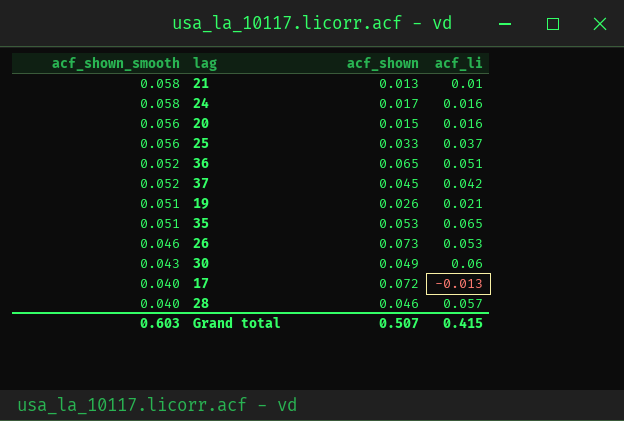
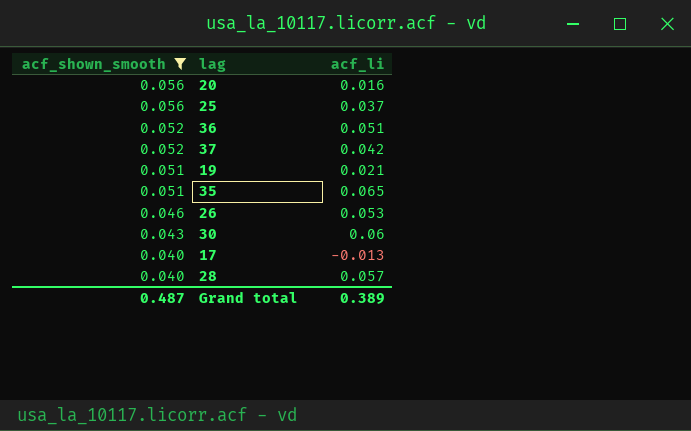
filter: none -> acf_shown_smooth != 0.058
column acf_shown | position: 3 -> none
Grand total | acf_shown_smooth: 0.603 -> 0.487
Grand total | acf_li: 0.415 -> 0.389

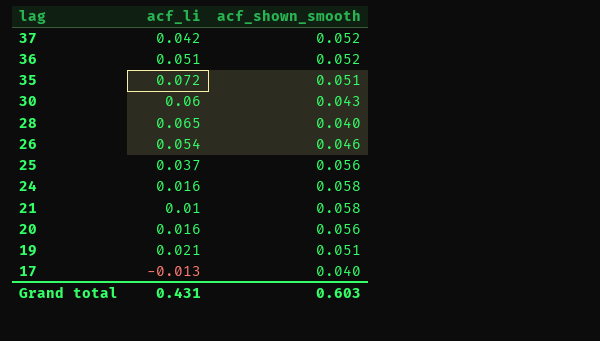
filter: acf_shown_smooth != 0.058 -> none
row order: acf_shown_smooth descending -> lag descending
column acf_shown_smooth | position: 1 -> 3
35 | acf_li: 0.065 -> 0.072
28 | acf_li: 0.057 -> 0.065
26 | acf_li: 0.053 -> 0.054
Grand total | acf_li: 0.389 -> 0.431
Grand total | acf_shown_smooth: 0.487 -> 0.603

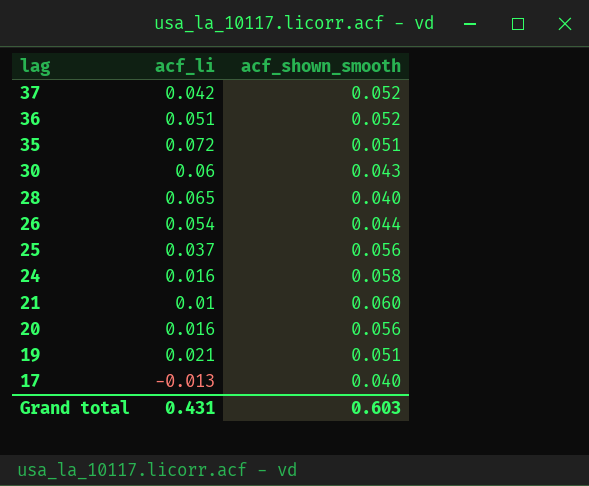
26 | acf_shown_smooth: 0.046 -> 0.044
21 | acf_shown_smooth: 0.058 -> 0.060

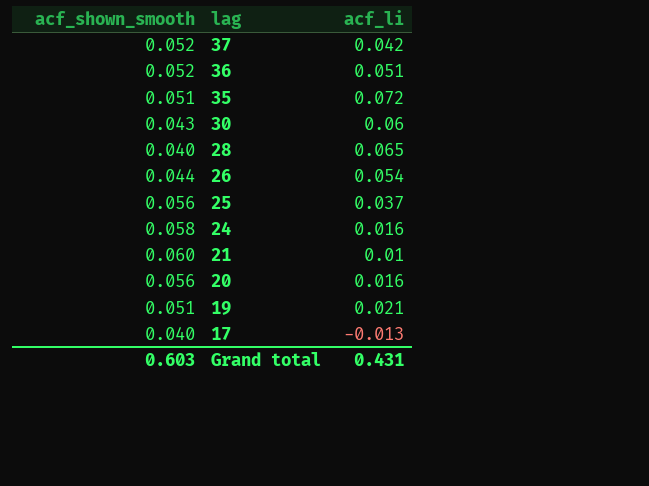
column acf_shown_smooth | position: 3 -> 1

